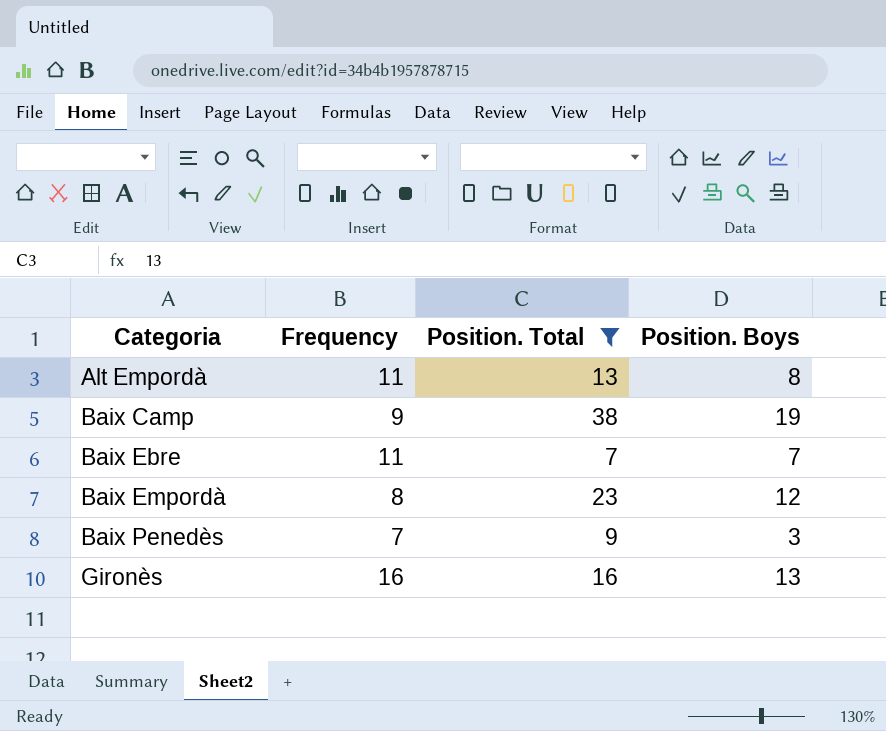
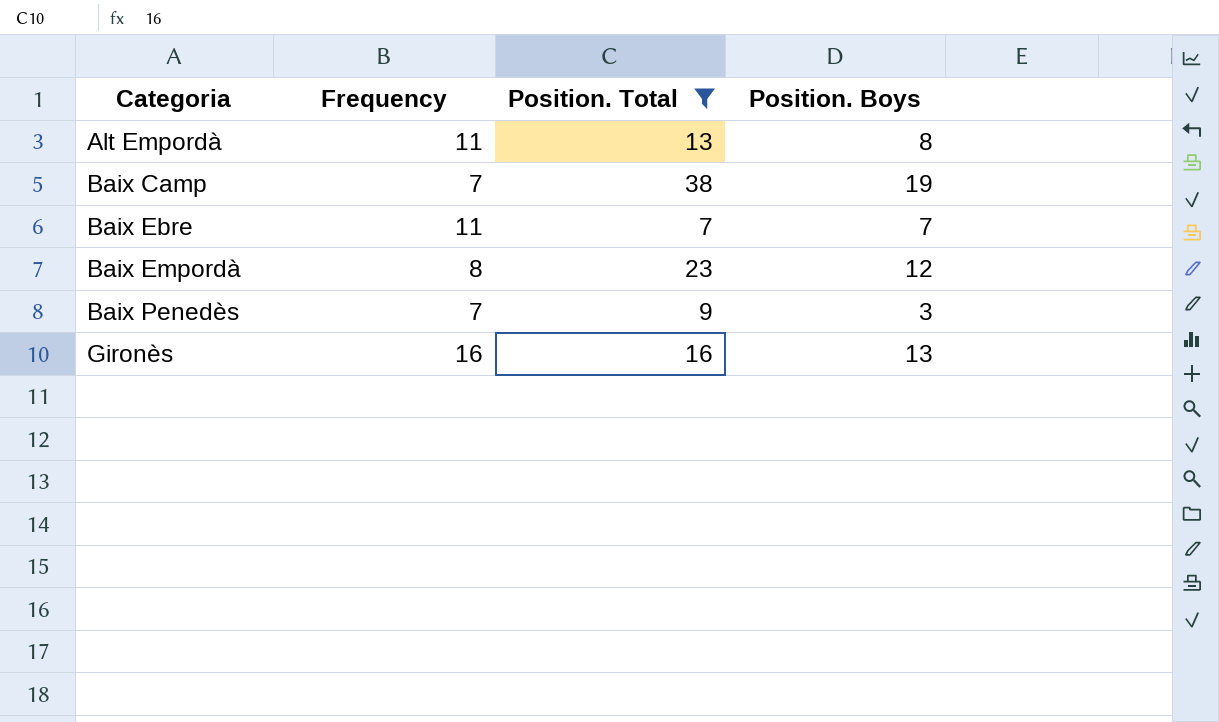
Baix Camp | Frequency: 9 -> 7

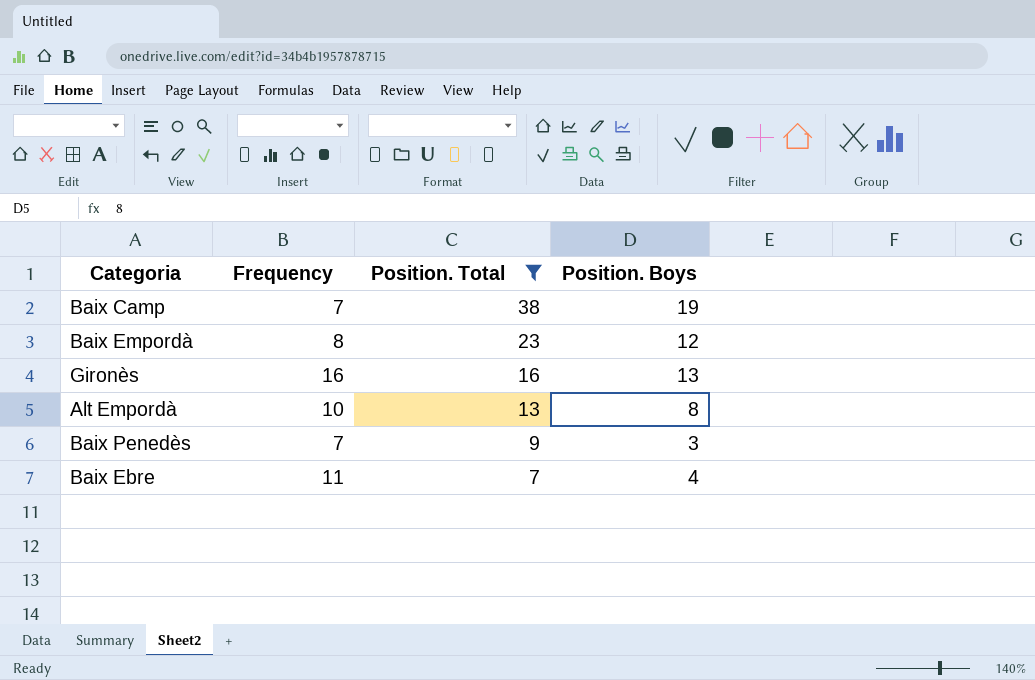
row order: Categoria ascending -> Position. Total descending
Alt Empordà | Frequency: 11 -> 10
Baix Ebre | Position. Boys: 7 -> 4

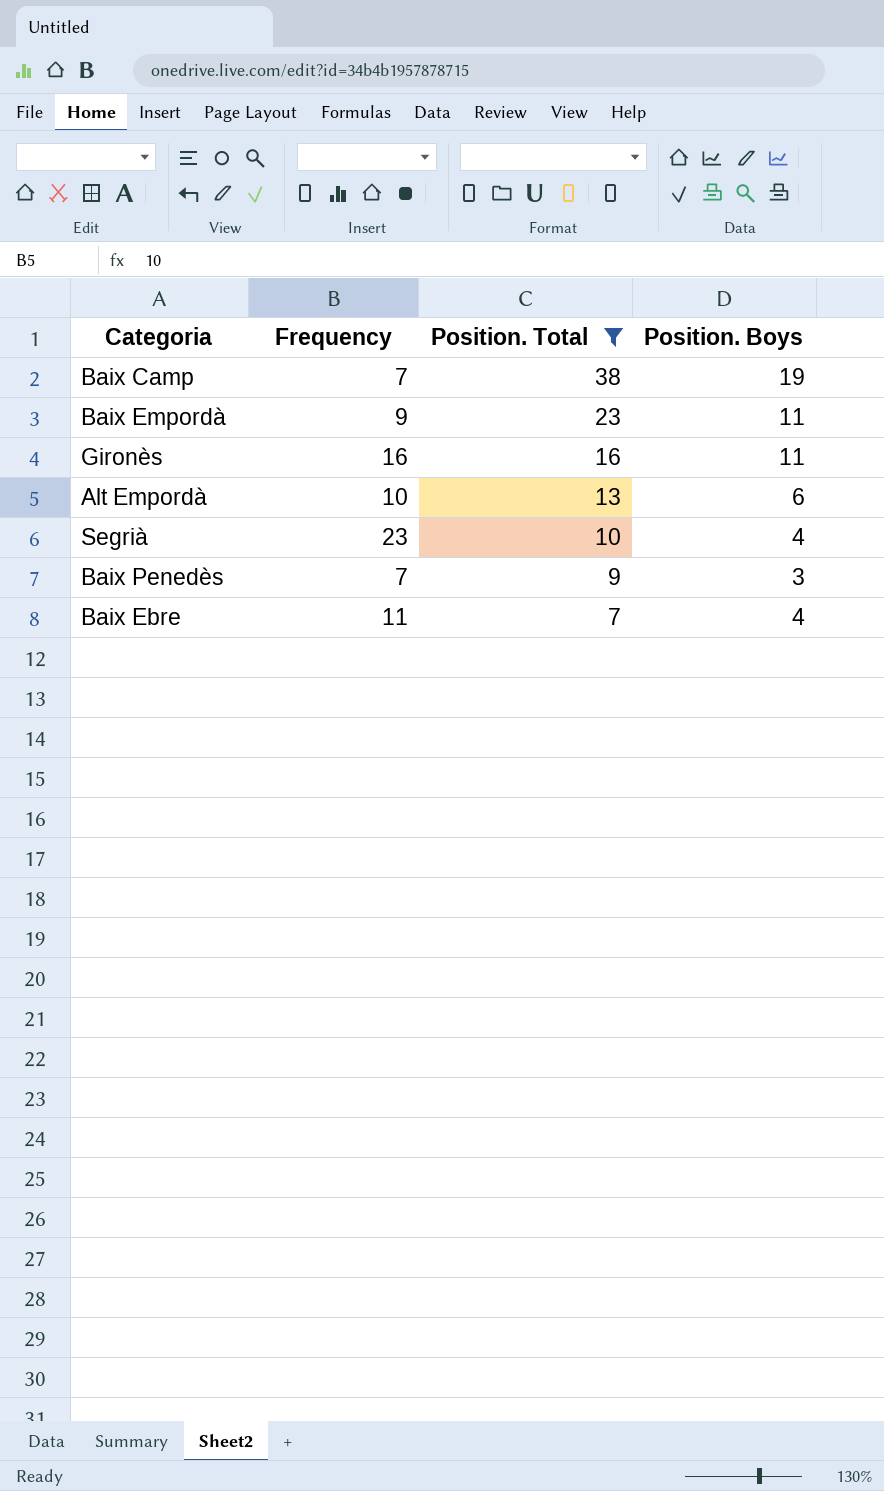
Baix Empordà | Frequency: 8 -> 9
Baix Empordà | Position. Boys: 12 -> 11
Gironès | Position. Boys: 13 -> 11
Alt Empordà | Position. Boys: 8 -> 6
row Segrià: none -> 23 | 10 | 4

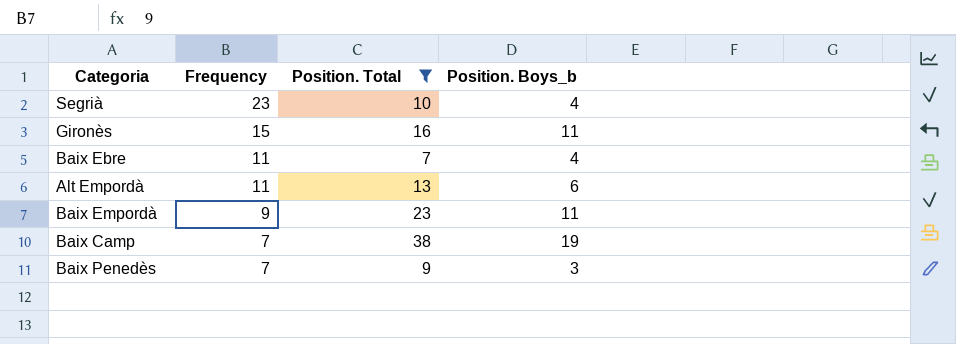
row order: Position. Total descending -> Frequency descending
column name: Position. Boys -> Position. Boys_b
Gironès | Frequency: 16 -> 15
Alt Empordà | Frequency: 10 -> 11

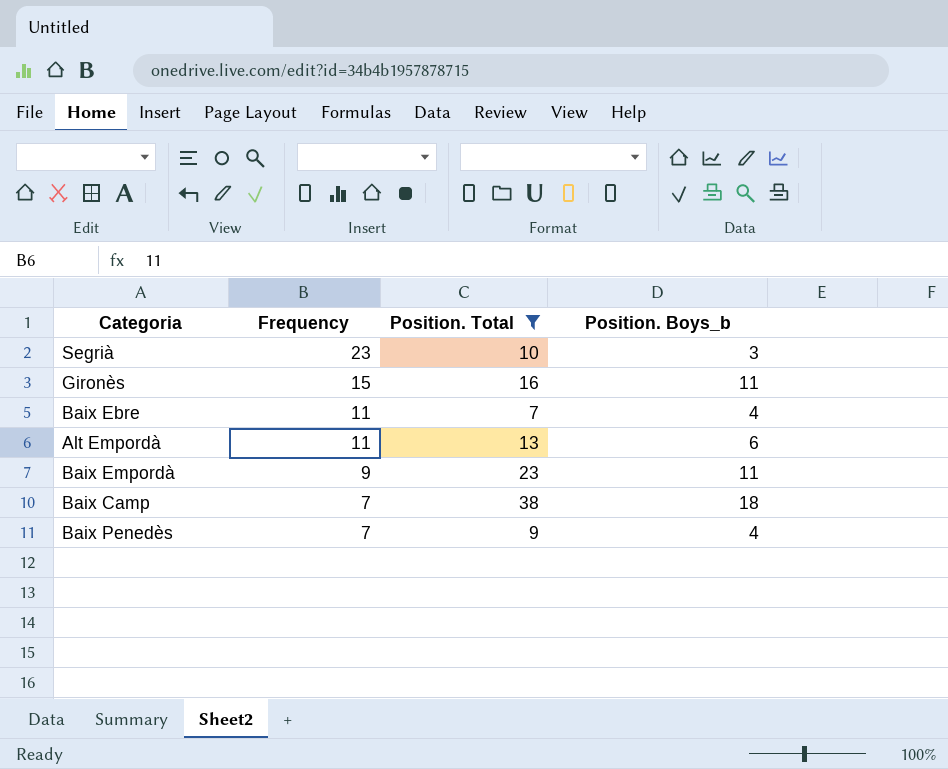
Segrià | Position. Boys_b: 4 -> 3
Baix Camp | Position. Boys_b: 19 -> 18
Baix Penedès | Position. Boys_b: 3 -> 4

